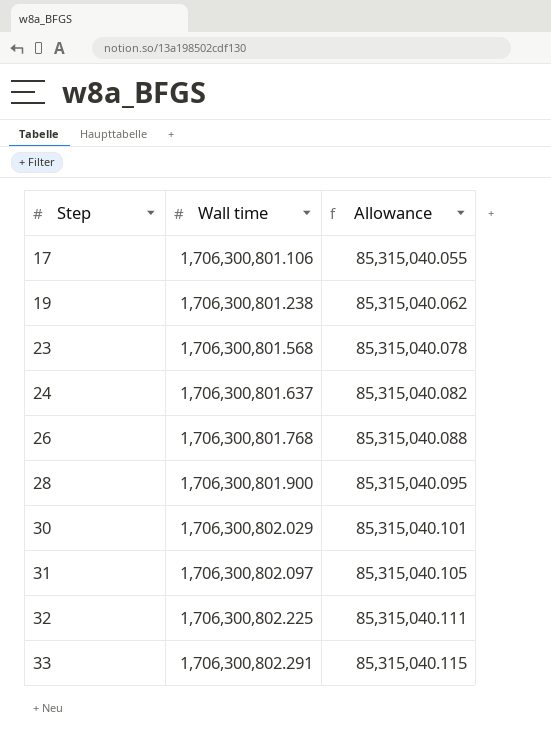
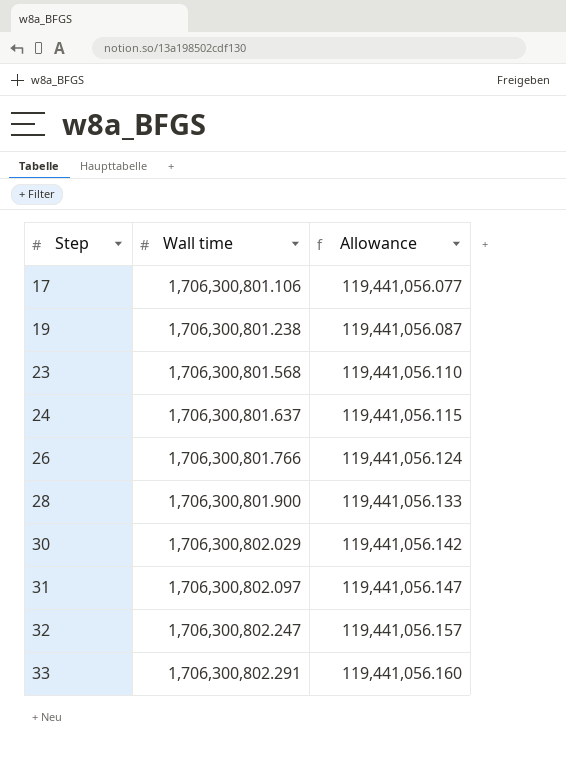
column Allowance | formula: [Wall time] * 0.05 -> [Wall time] * 0.07
26 | Wall time: 1,706,300,801.768 -> 1,706,300,801.766
32 | Wall time: 1,706,300,802.225 -> 1,706,300,802.247

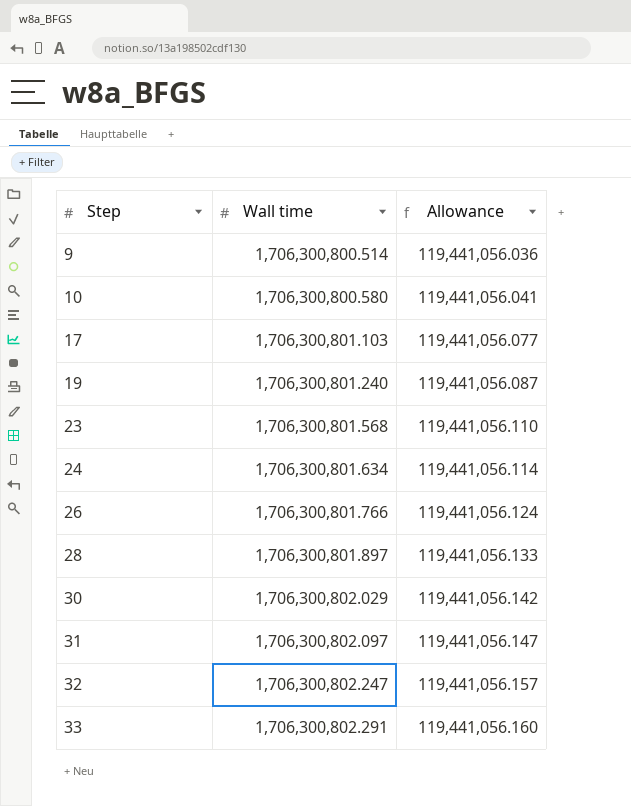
row 9: none -> 1,706,300,800.514 | 119,441,056.036
row 10: none -> 1,706,300,800.580 | 119,441,056.041
17 | Wall time: 1,706,300,801.106 -> 1,706,300,801.103
19 | Wall time: 1,706,300,801.238 -> 1,706,300,801.240
24 | Wall time: 1,706,300,801.637 -> 1,706,300,801.634
24 | Allowance: 119,441,056.115 -> 119,441,056.114
28 | Wall time: 1,706,300,801.900 -> 1,706,300,801.897

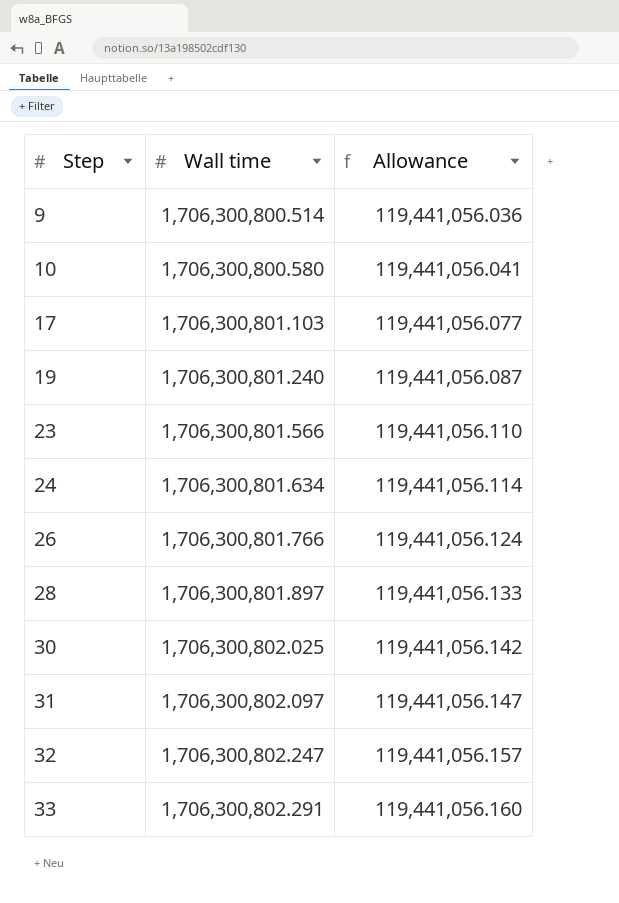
23 | Wall time: 1,706,300,801.568 -> 1,706,300,801.566
30 | Wall time: 1,706,300,802.029 -> 1,706,300,802.025

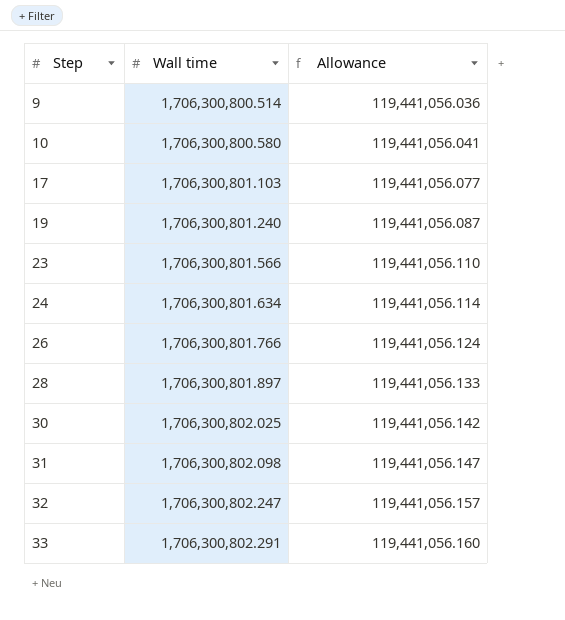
31 | Wall time: 1,706,300,802.097 -> 1,706,300,802.098

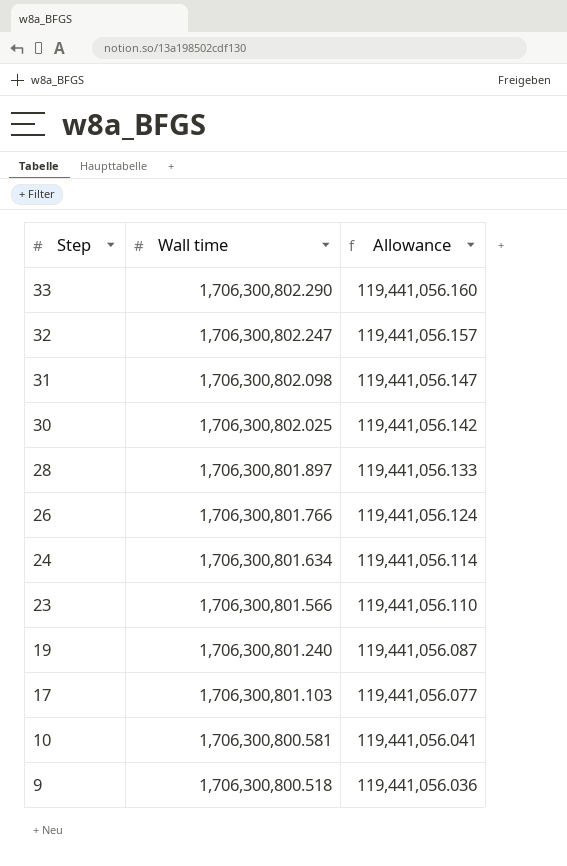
row order: Step ascending -> Step descending
33 | Wall time: 1,706,300,802.291 -> 1,706,300,802.290
10 | Wall time: 1,706,300,800.580 -> 1,706,300,800.581
9 | Wall time: 1,706,300,800.514 -> 1,706,300,800.518

